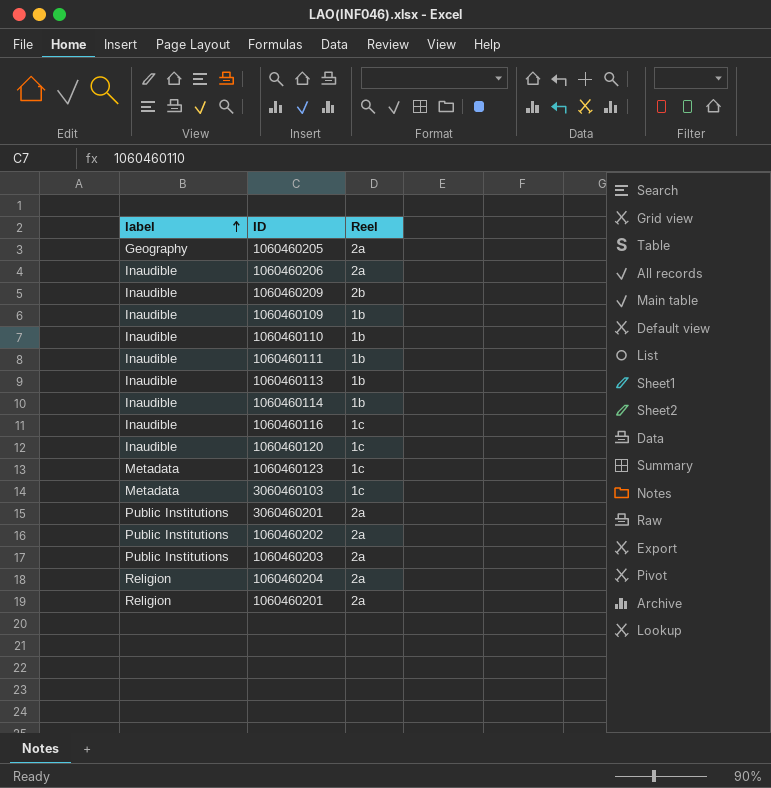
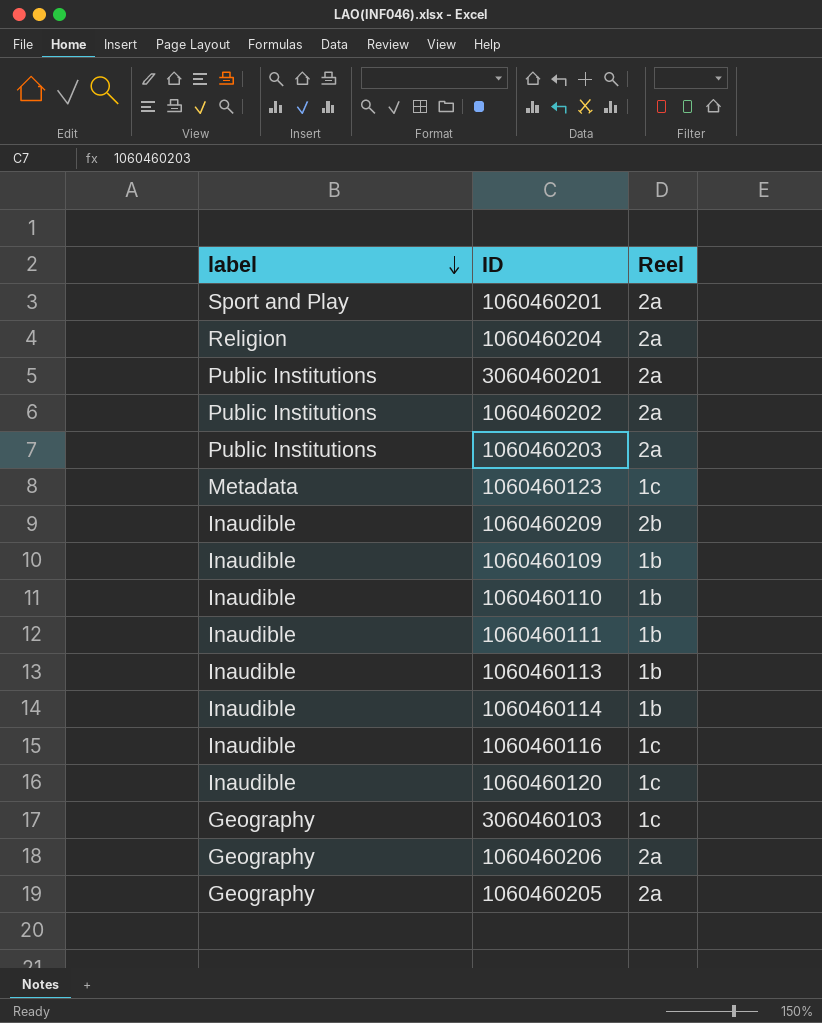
row order: label ascending -> label descending
1060460201 | label: Religion -> Sport and Play
3060460103 | label: Metadata -> Geography
1060460206 | label: Inaudible -> Geography

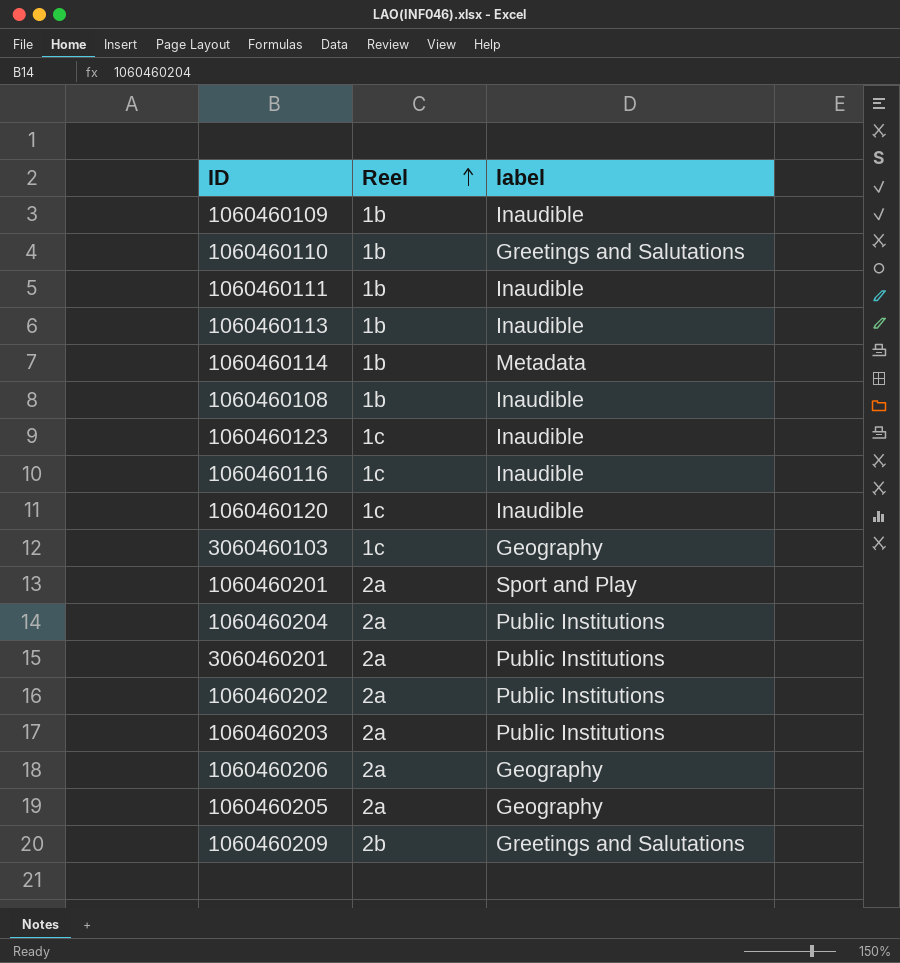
row order: label descending -> Reel ascending
column label | position: 1 -> 3
1060460110 | label: Inaudible -> Greetings and Salutations
1060460114 | label: Inaudible -> Metadata
row 1060460108: none -> 1b | Inaudible
1060460123 | label: Metadata -> Inaudible
1060460204 | label: Religion -> Public Institutions
1060460209 | label: Inaudible -> Greetings and Salutations

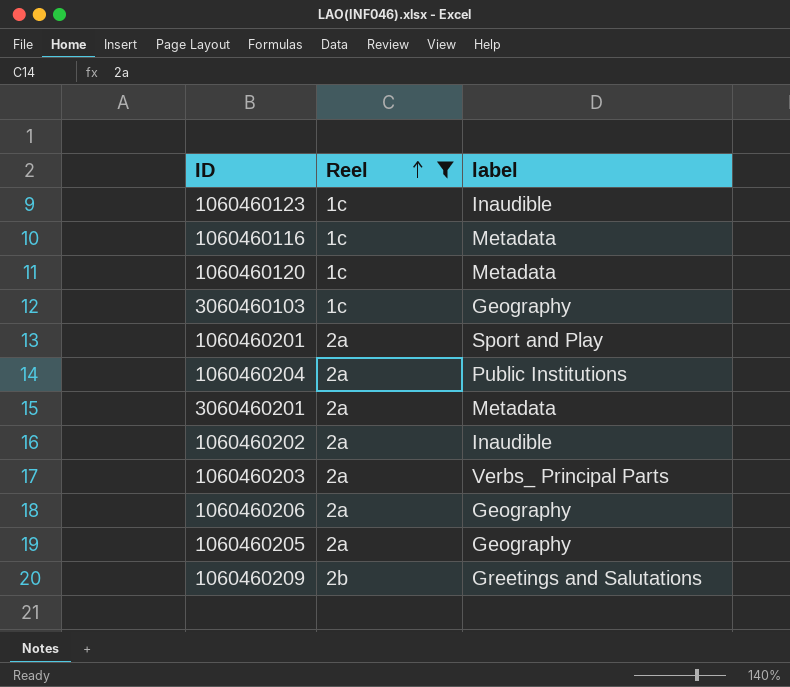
filter: none -> Reel != 1b
1060460116 | label: Inaudible -> Metadata
1060460120 | label: Inaudible -> Metadata
3060460201 | label: Public Institutions -> Metadata
1060460202 | label: Public Institutions -> Inaudible
1060460203 | label: Public Institutions -> Verbs_ Principal Parts

